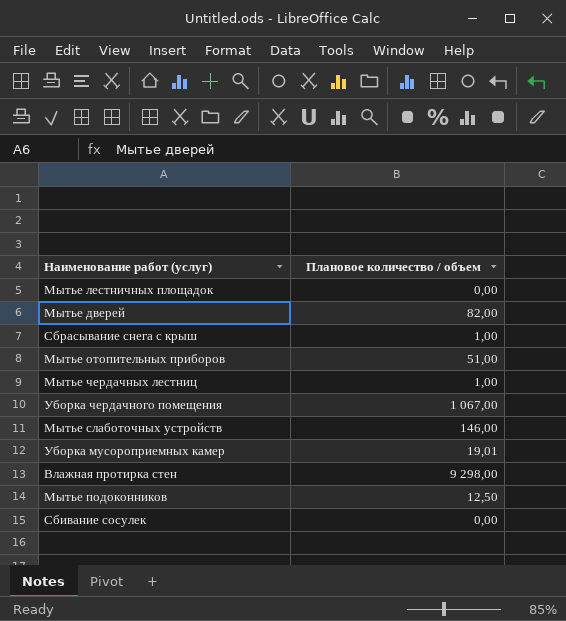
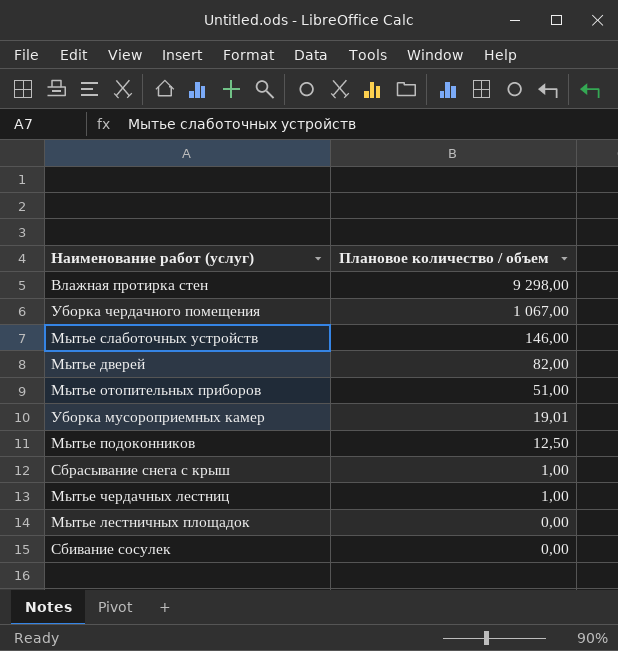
row order: none -> Плановое количество / объем descending

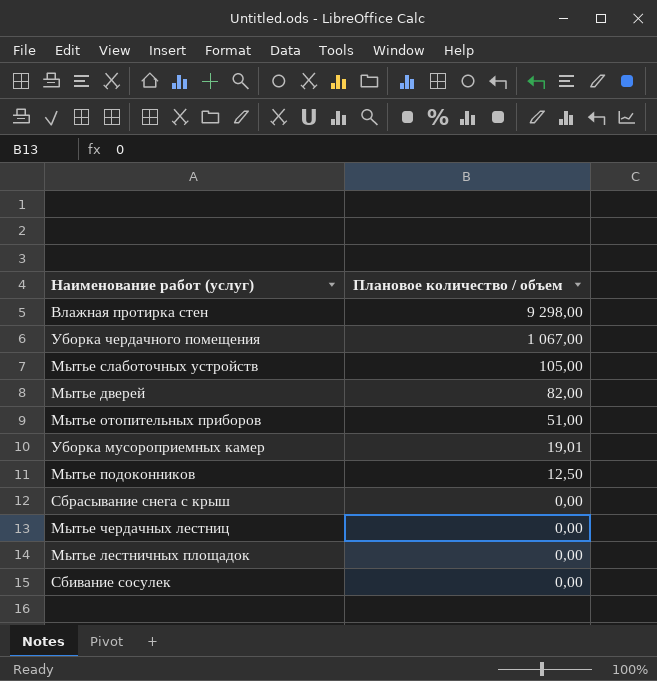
Мытье слаботочных устройств | Плановое количество / объем: 146,00 -> 105,00
Сбрасывание снега с крыш | Плановое количество / объем: 1,00 -> 0,00
Мытье чердачных лестниц | Плановое количество / объем: 1,00 -> 0,00

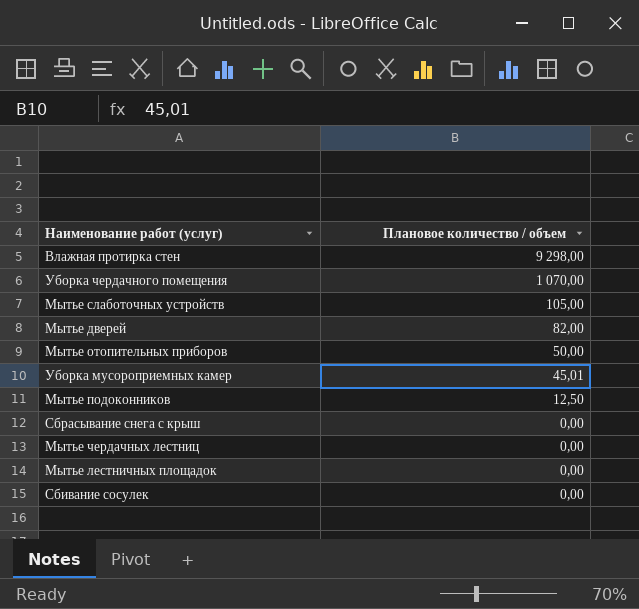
Уборка чердачного помещения | Плановое количество / объем: 1 067,00 -> 1 070,00
Мытье отопительных приборов | Плановое количество / объем: 51,00 -> 50,00
Уборка мусороприемных камер | Плановое количество / объем: 19,01 -> 45,01

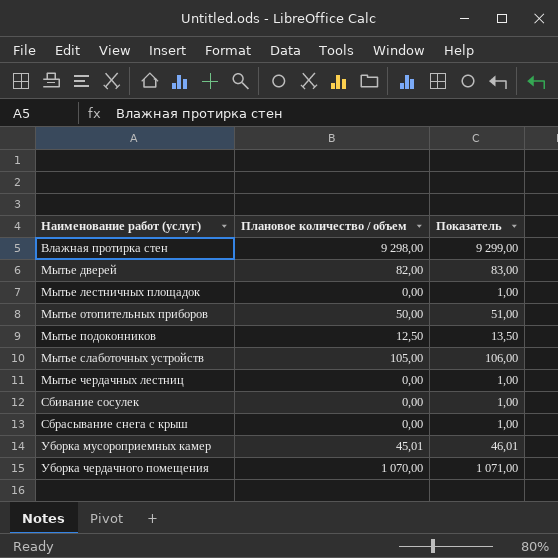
row order: Плановое количество / объем descending -> Наименование работ (услуг) ascending
column Показатель | formula: none -> [Плановое количество / объем] + 1

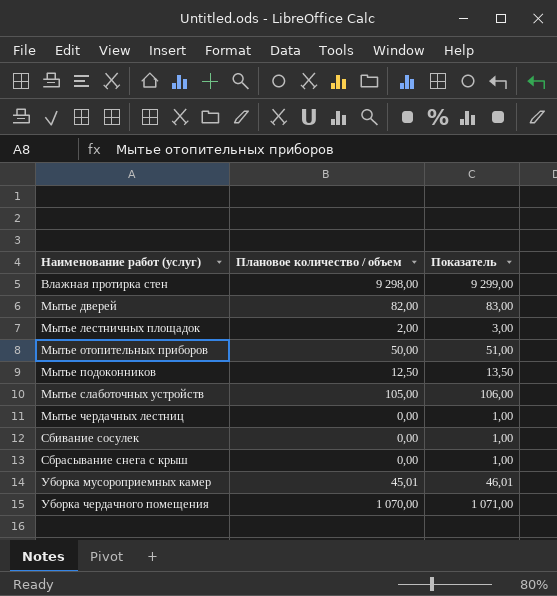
Мытье лестничных площадок | Плановое количество / объем: 0,00 -> 2,00
Мытье лестничных площадок | Показатель: 1,00 -> 3,00

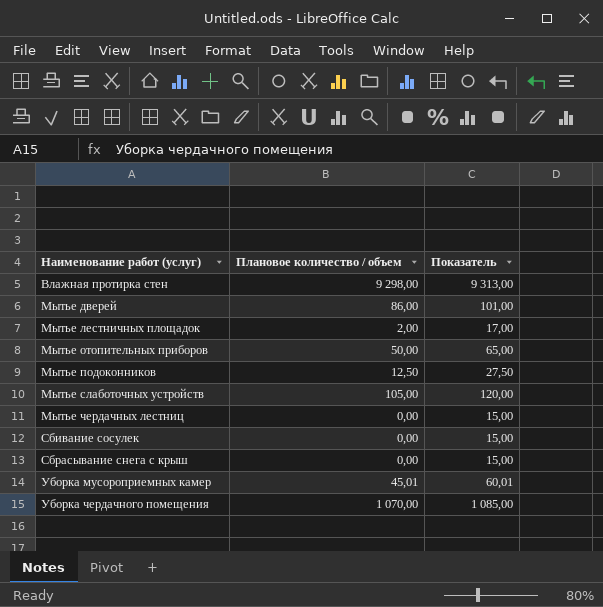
column Показатель | formula: [Плановое количество / объем] + 1 -> [Плановое количество / объем] + 15
Мытье дверей | Плановое количество / объем: 82,00 -> 86,00

